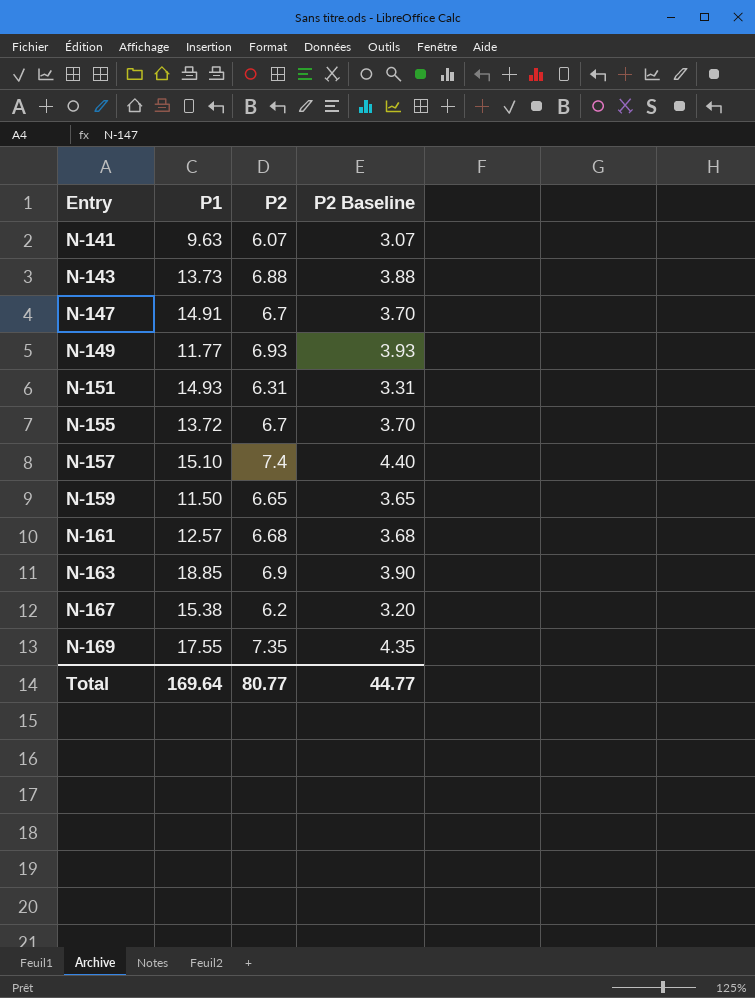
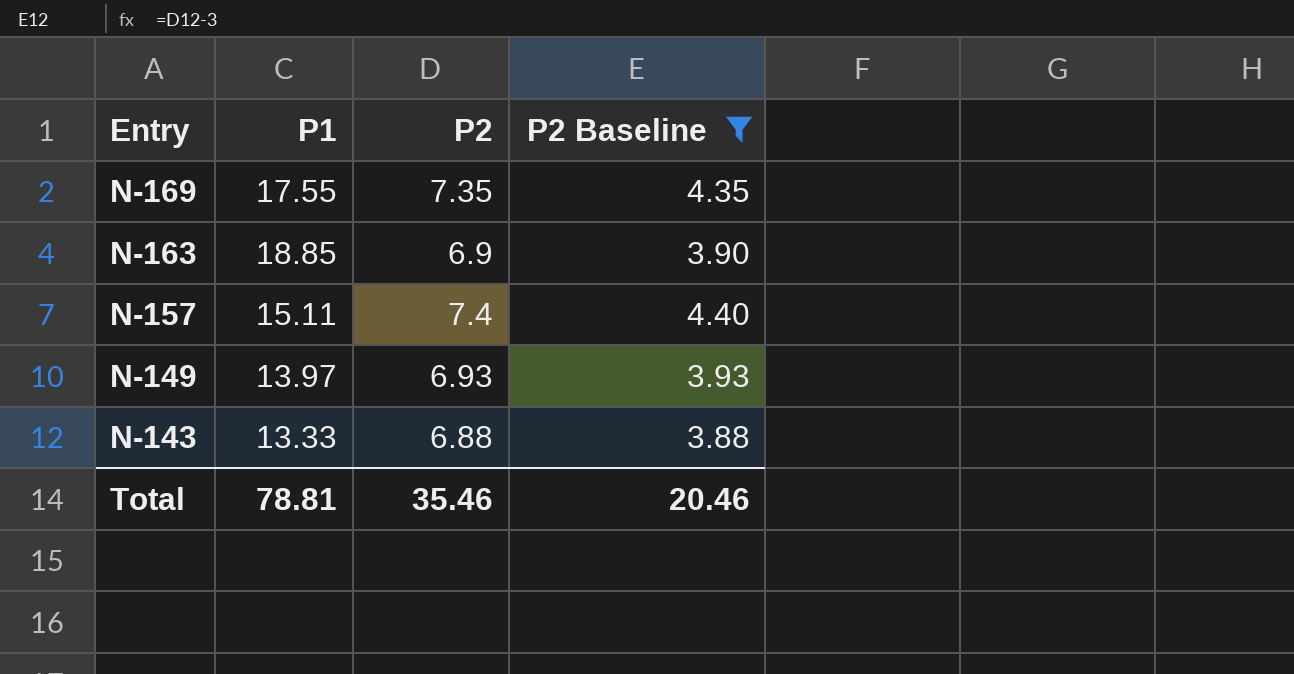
filter: none -> P2 Baseline >= 3.88
row order: Entry ascending -> Entry descending
N-157 | P1: 15.10 -> 15.11
N-149 | P1: 11.77 -> 13.97
N-143 | P1: 13.73 -> 13.33
Total | P1: 169.64 -> 78.81
Total | P2: 80.77 -> 35.46
Total | P2 Baseline: 44.77 -> 20.46

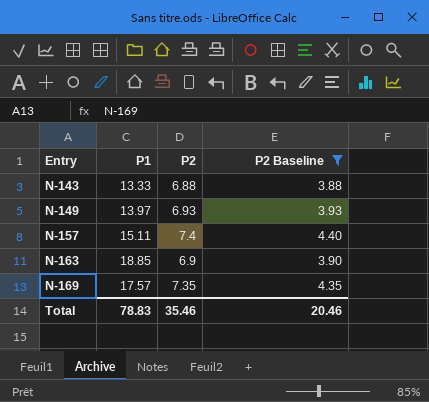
row order: Entry descending -> Entry ascending
N-169 | P1: 17.55 -> 17.57
Total | P1: 78.81 -> 78.83

